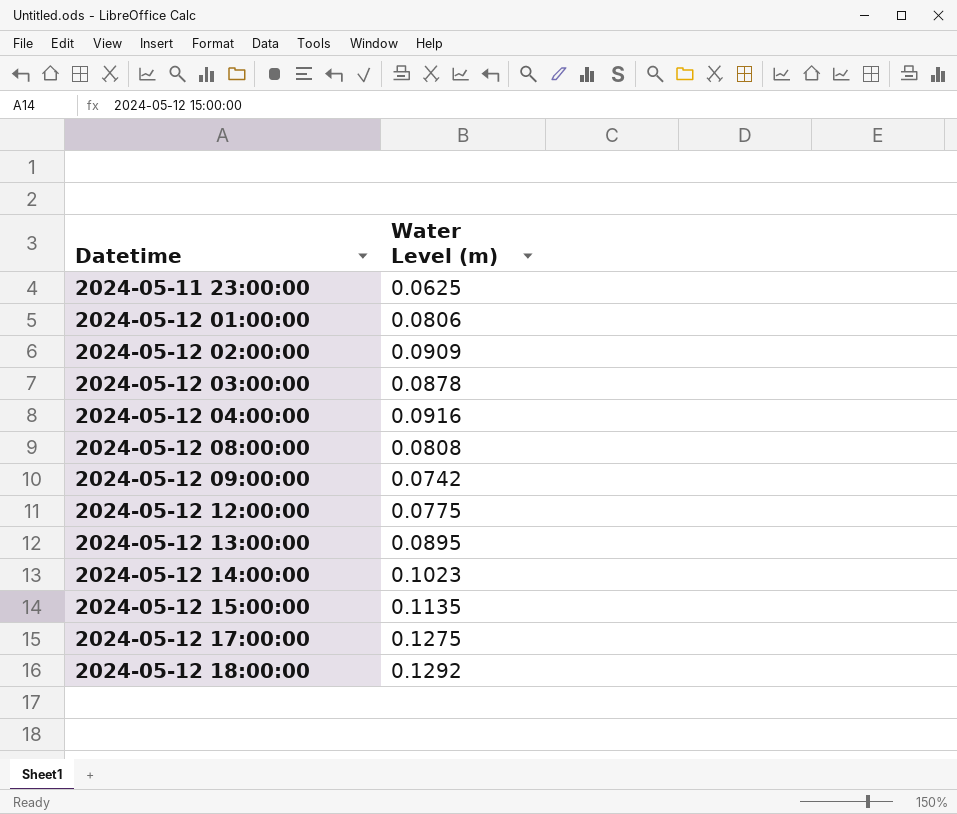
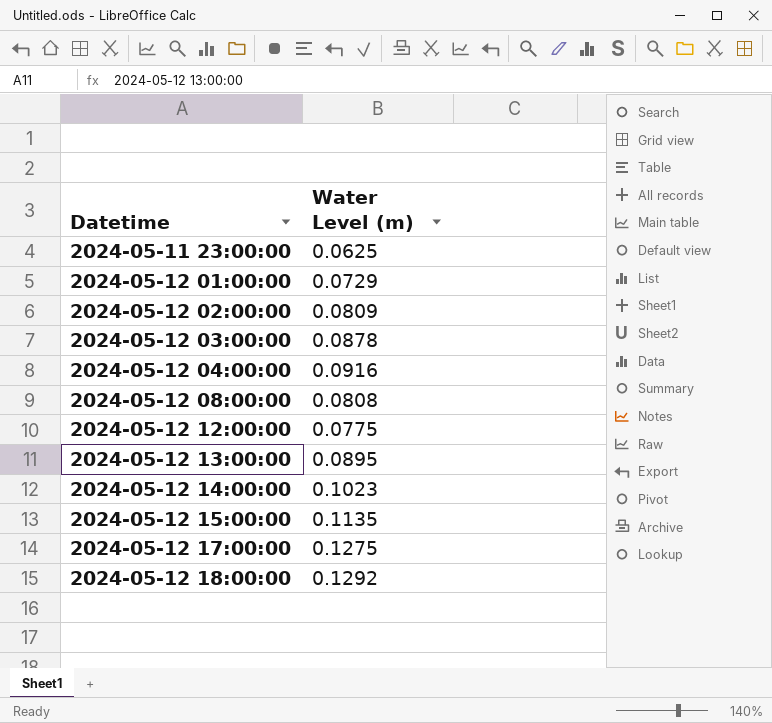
row 2024-05-12 09:00:00: 0.0742 -> none
2024-05-12 01:00:00 | Water Level (m): 0.0806 -> 0.0729
2024-05-12 02:00:00 | Water Level (m): 0.0909 -> 0.0809

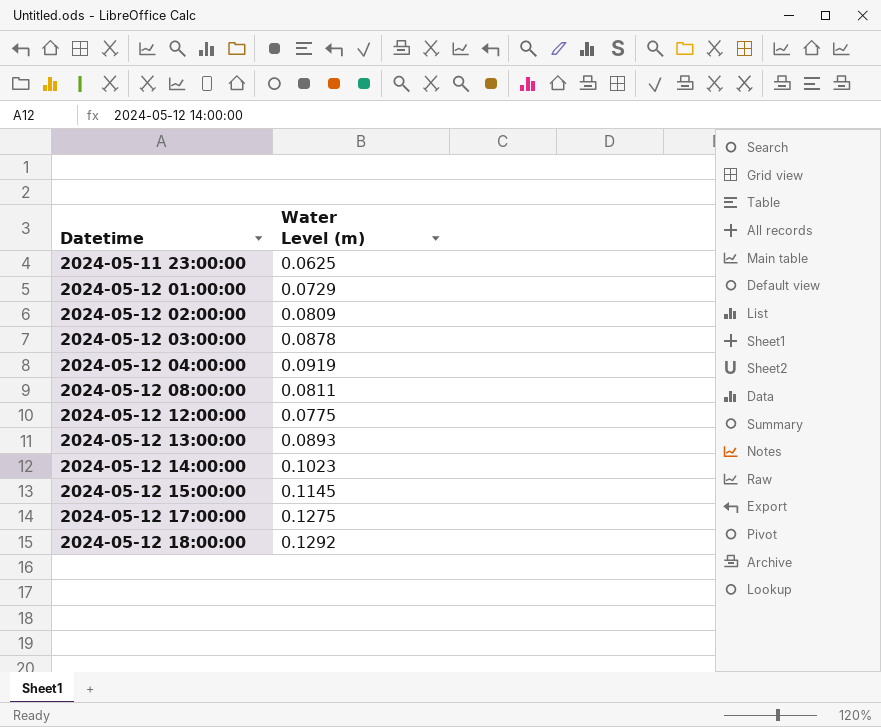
2024-05-12 04:00:00 | Water Level (m): 0.0916 -> 0.0919
2024-05-12 08:00:00 | Water Level (m): 0.0808 -> 0.0811
2024-05-12 13:00:00 | Water Level (m): 0.0895 -> 0.0893
2024-05-12 15:00:00 | Water Level (m): 0.1135 -> 0.1145

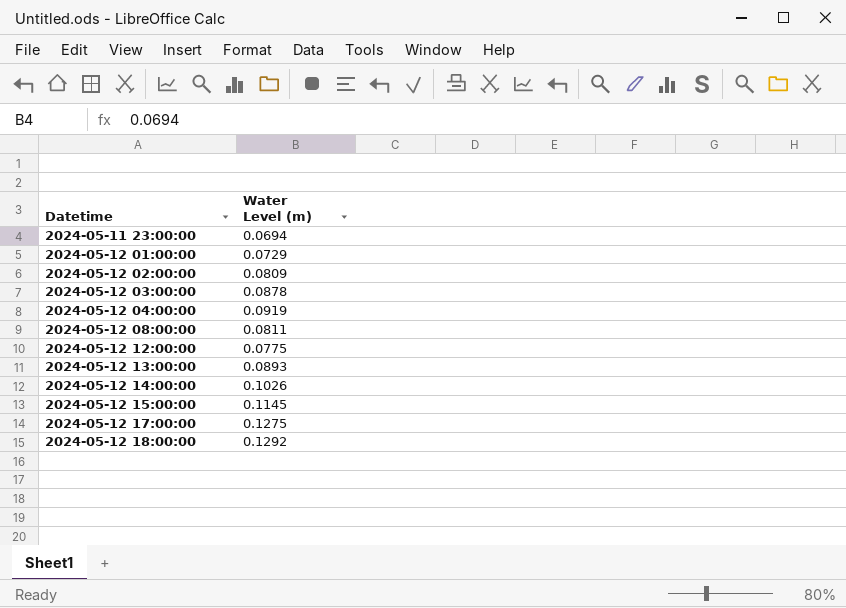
2024-05-11 23:00:00 | Water Level (m): 0.0625 -> 0.0694
2024-05-12 14:00:00 | Water Level (m): 0.1023 -> 0.1026

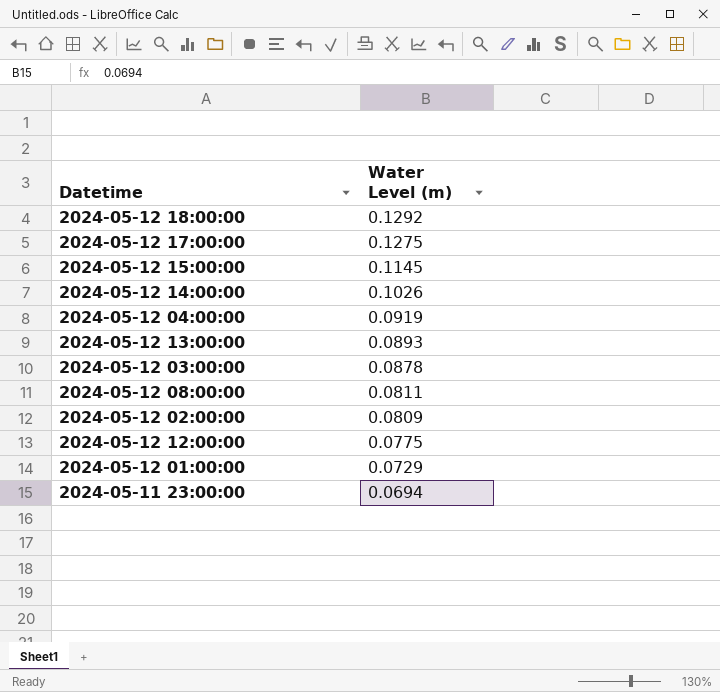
row order: Datetime ascending -> Water Level (m) descending

